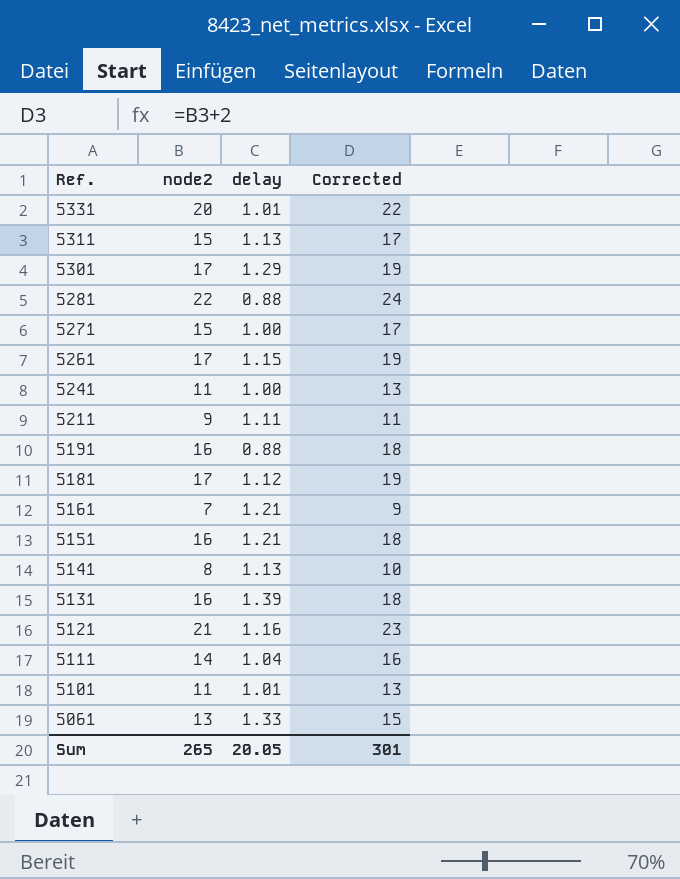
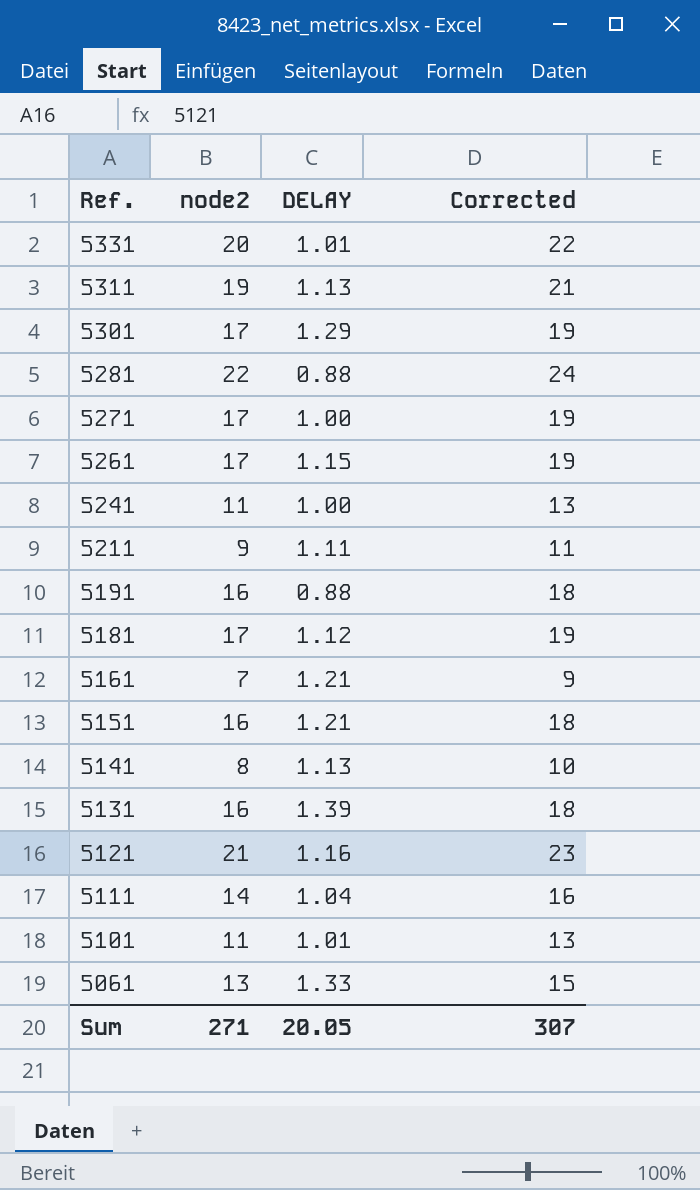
column name: delay -> DELAY
5311 | node2: 15 -> 19
5311 | Corrected: 17 -> 21
5271 | node2: 15 -> 17
5271 | Corrected: 17 -> 19
Sum | node2: 265 -> 271
Sum | Corrected: 301 -> 307

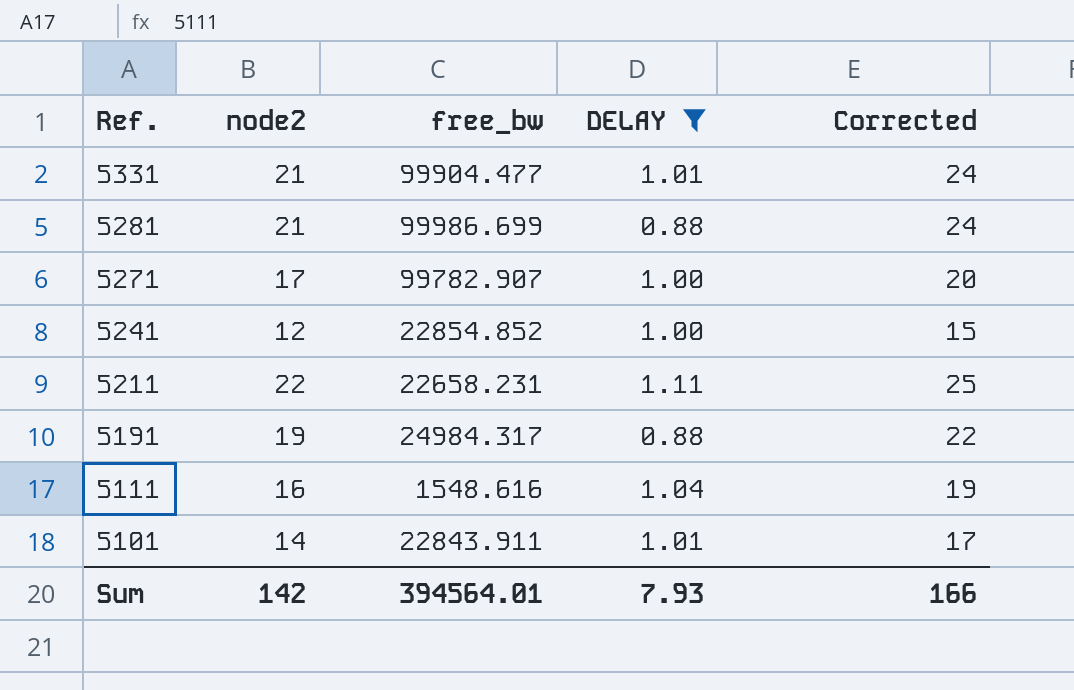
filter: none -> DELAY <= 1.11
column free_bw | position: none -> 3
column Corrected | formula: [node2] + 2 -> [node2] + 3
5331 | node2: 20 -> 21
5281 | node2: 22 -> 21
5241 | node2: 11 -> 12
5211 | node2: 9 -> 22
5191 | node2: 16 -> 19
5111 | node2: 14 -> 16
5101 | node2: 11 -> 14
Sum | node2: 271 -> 142
Sum | DELAY: 20.05 -> 7.93
Sum | Corrected: 307 -> 166

